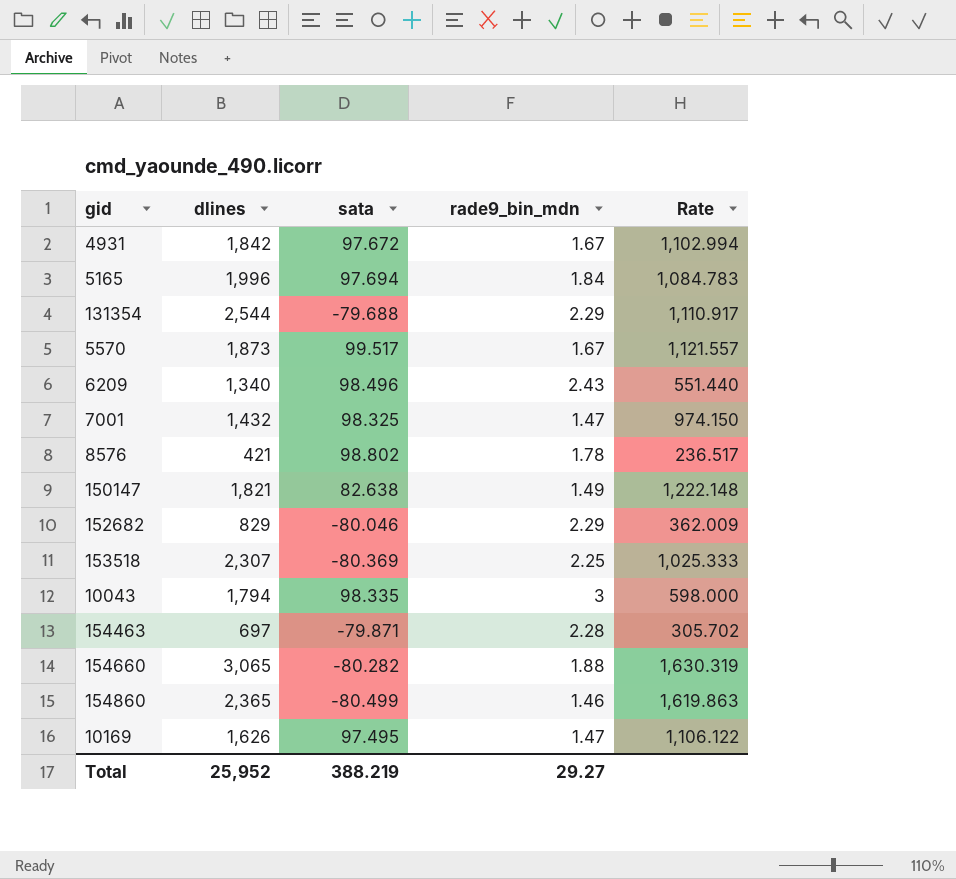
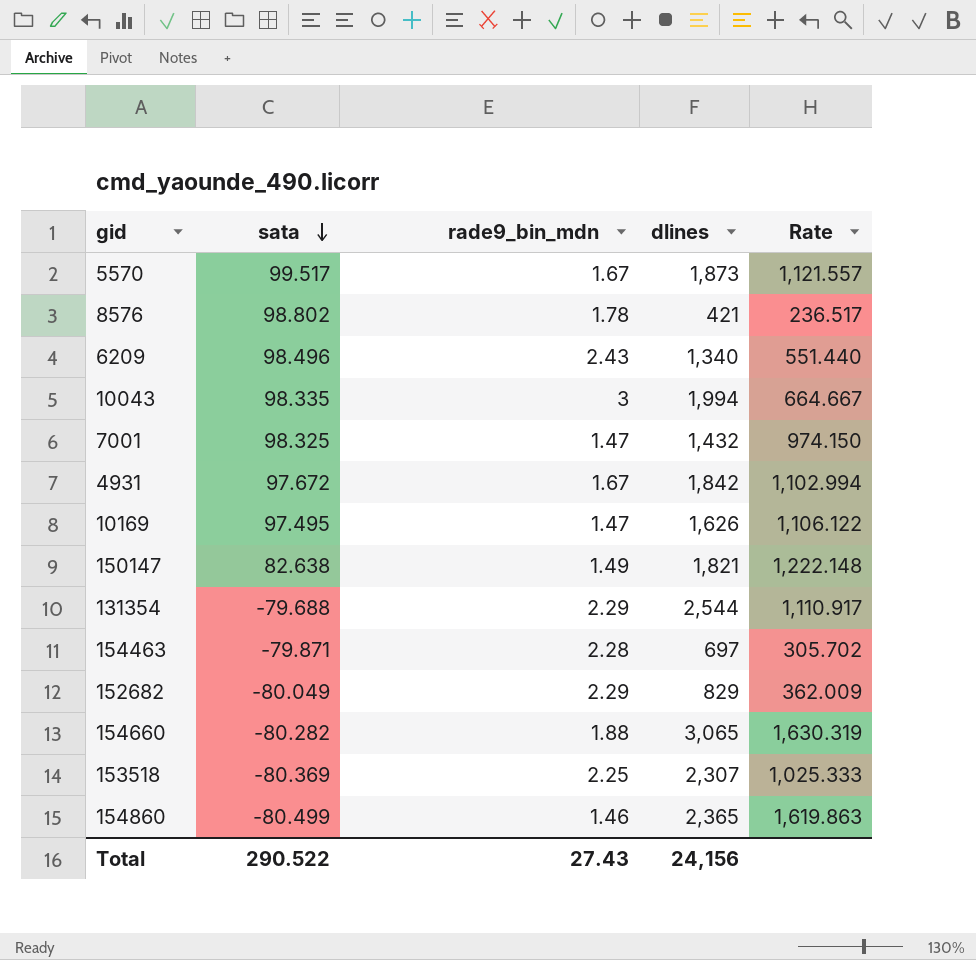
row order: none -> sata descending
column dlines | position: 2 -> 4
row 5165: 1,996 | 97.694 | 1.84 | 1,084.783 -> none
10043 | dlines: 1,794 -> 1,994
10043 | Rate: 598.000 -> 664.667
152682 | sata: -80.046 -> -80.049
Total | sata: 388.219 -> 290.522
Total | rade9_bin_mdn: 29.27 -> 27.43
Total | dlines: 25,952 -> 24,156

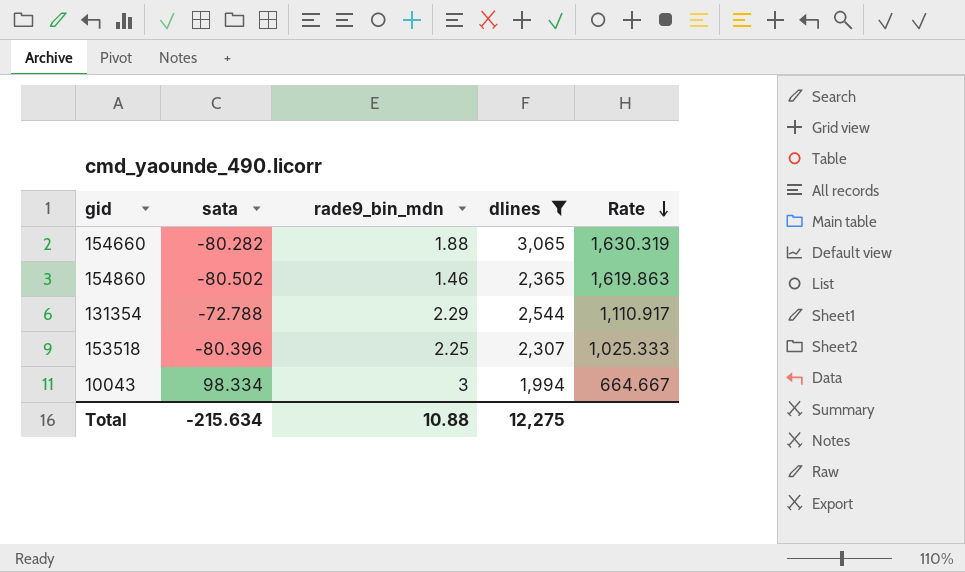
filter: none -> dlines >= 1,994
row order: sata descending -> Rate descending
154860 | sata: -80.499 -> -80.502
131354 | sata: -79.688 -> -72.788
153518 | sata: -80.369 -> -80.396
10043 | sata: 98.335 -> 98.334
Total | sata: 290.522 -> -215.634
Total | rade9_bin_mdn: 27.43 -> 10.88
Total | dlines: 24,156 -> 12,275

